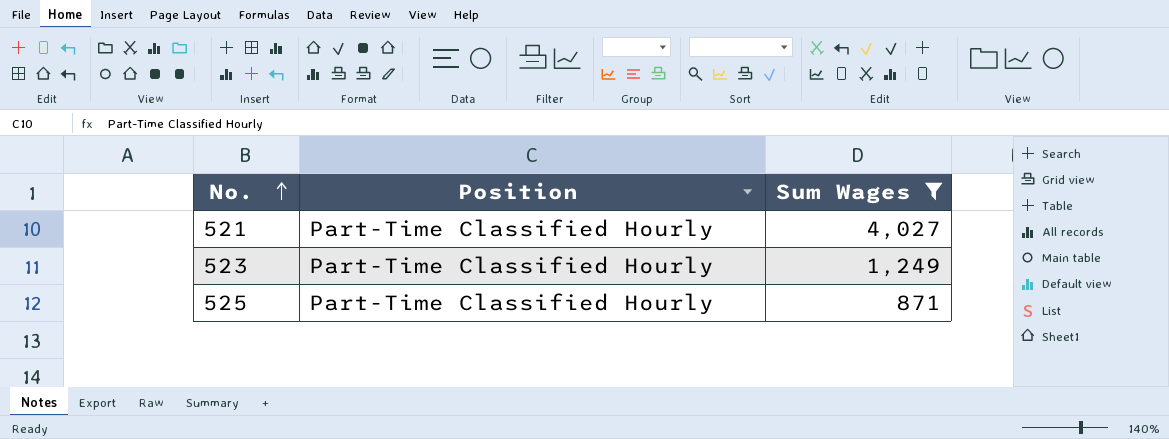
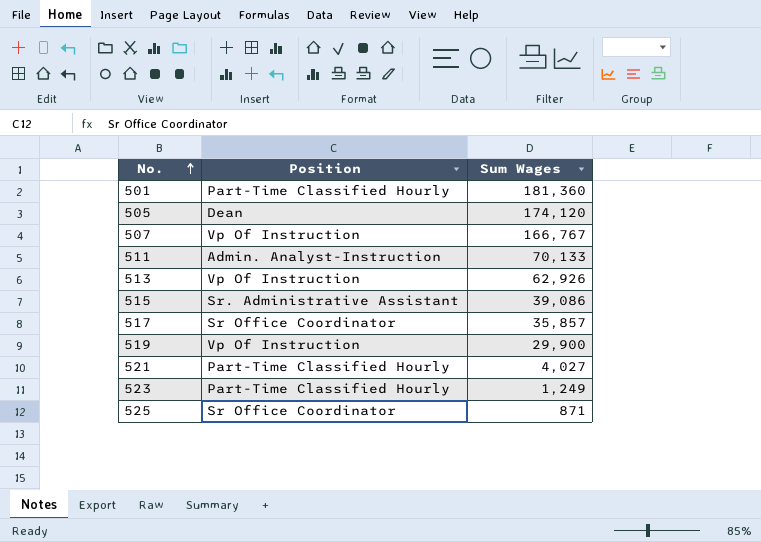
filter: Sum Wages <= 4,027 -> none
525 | Position: Part-Time Classified Hourly -> Sr Office Coordinator

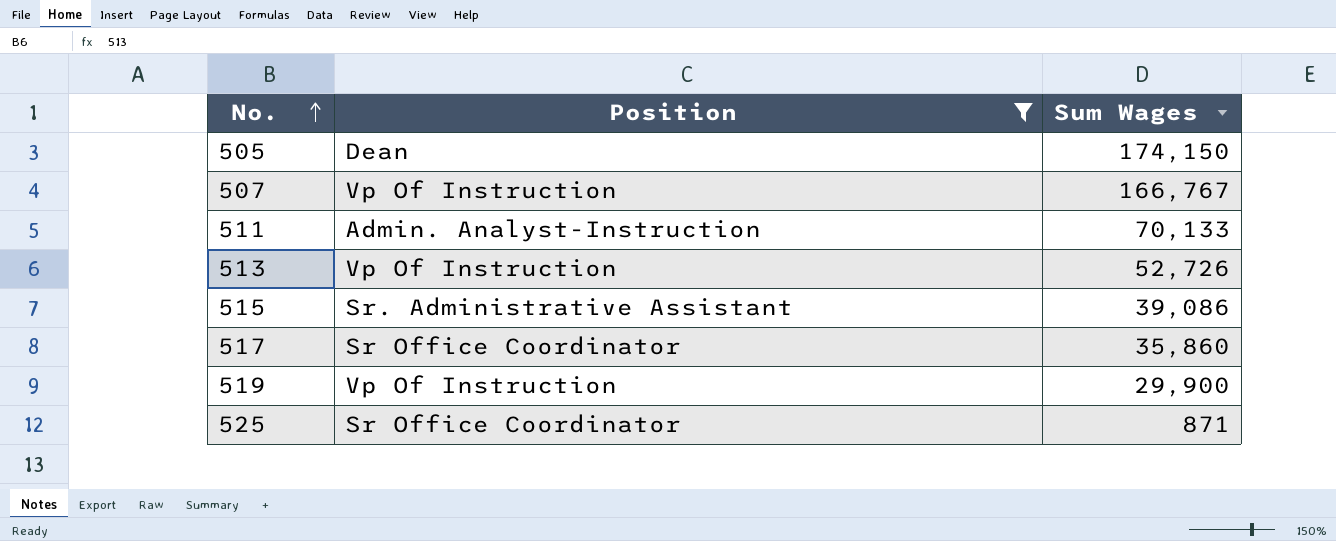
filter: none -> Position != Part-Time Classified Hourly
505 | Sum Wages: 174,120 -> 174,150
513 | Sum Wages: 62,926 -> 52,726
517 | Sum Wages: 35,857 -> 35,860

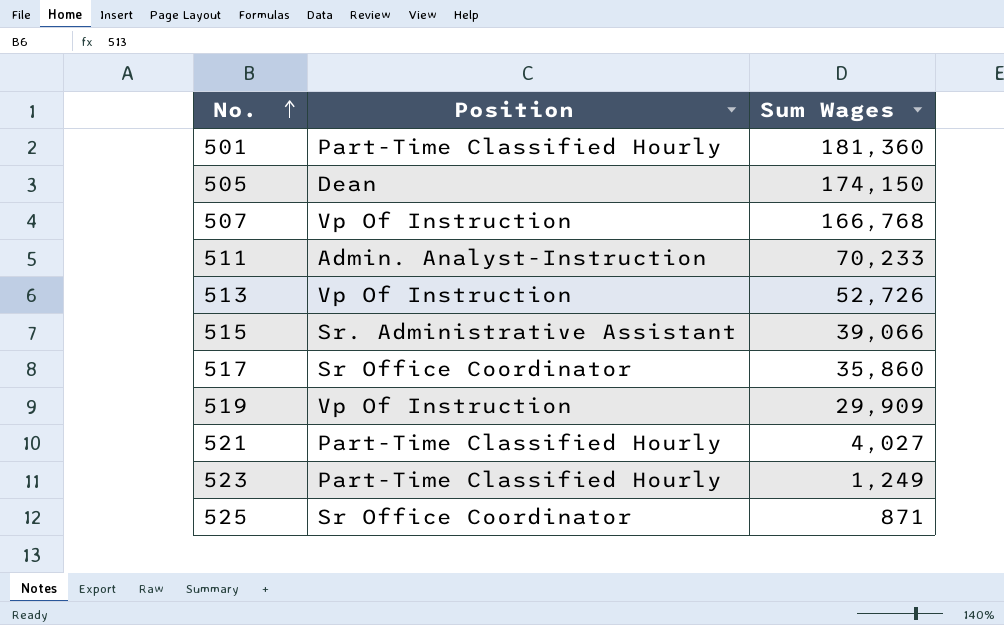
filter: Position != Part-Time Classified Hourly -> none
507 | Sum Wages: 166,767 -> 166,768
511 | Sum Wages: 70,133 -> 70,233
515 | Sum Wages: 39,086 -> 39,066
519 | Sum Wages: 29,900 -> 29,909

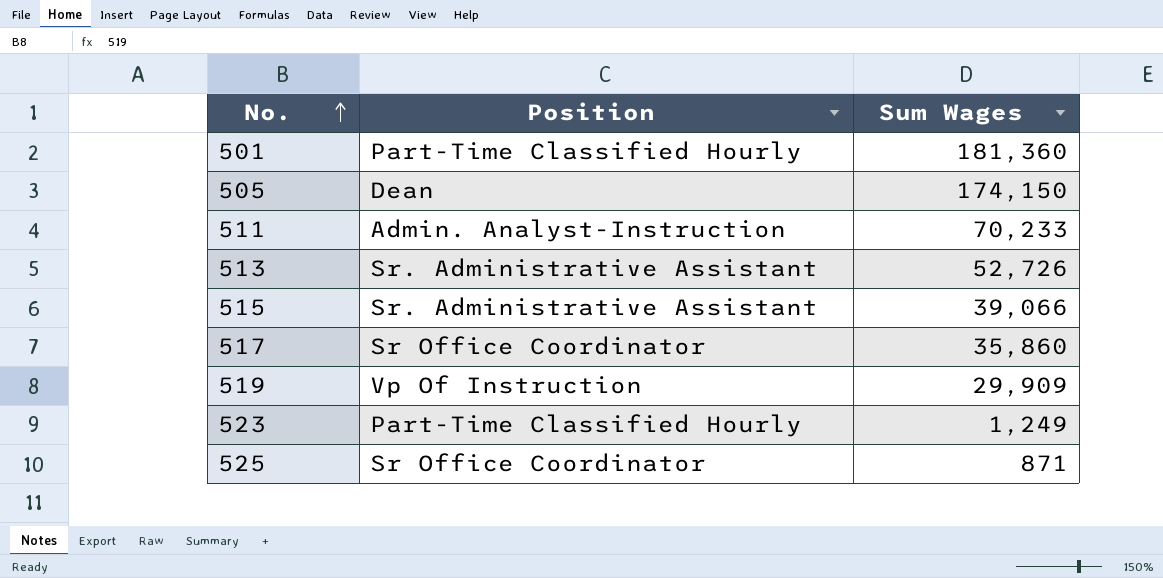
row 507: Vp Of Instruction | 166,768 -> none
row 521: Part-Time Classified Hourly | 4,027 -> none
513 | Position: Vp Of Instruction -> Sr. Administrative Assistant

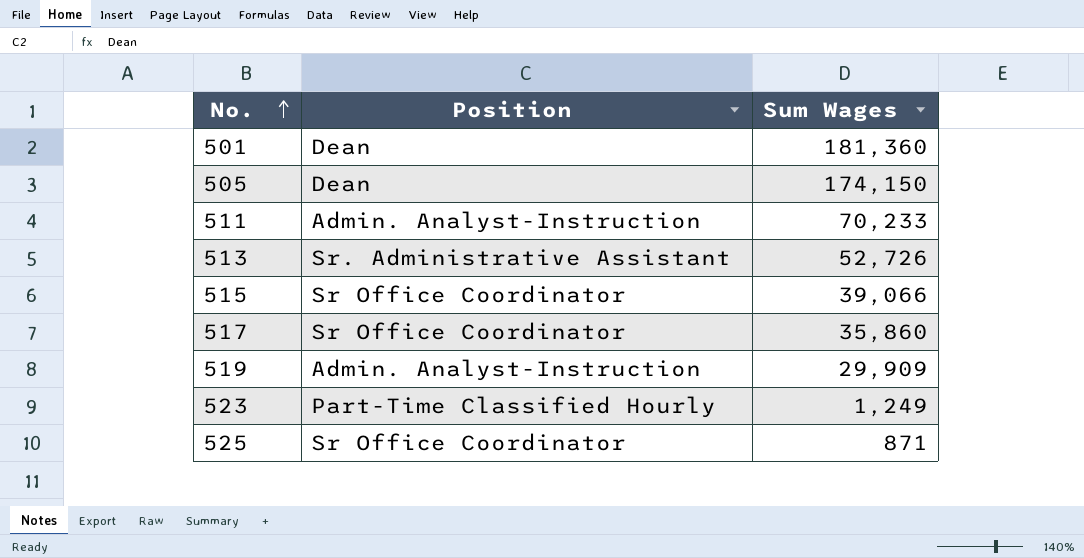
501 | Position: Part-Time Classified Hourly -> Dean
515 | Position: Sr. Administrative Assistant -> Sr Office Coordinator
519 | Position: Vp Of Instruction -> Admin. Analyst-Instruction

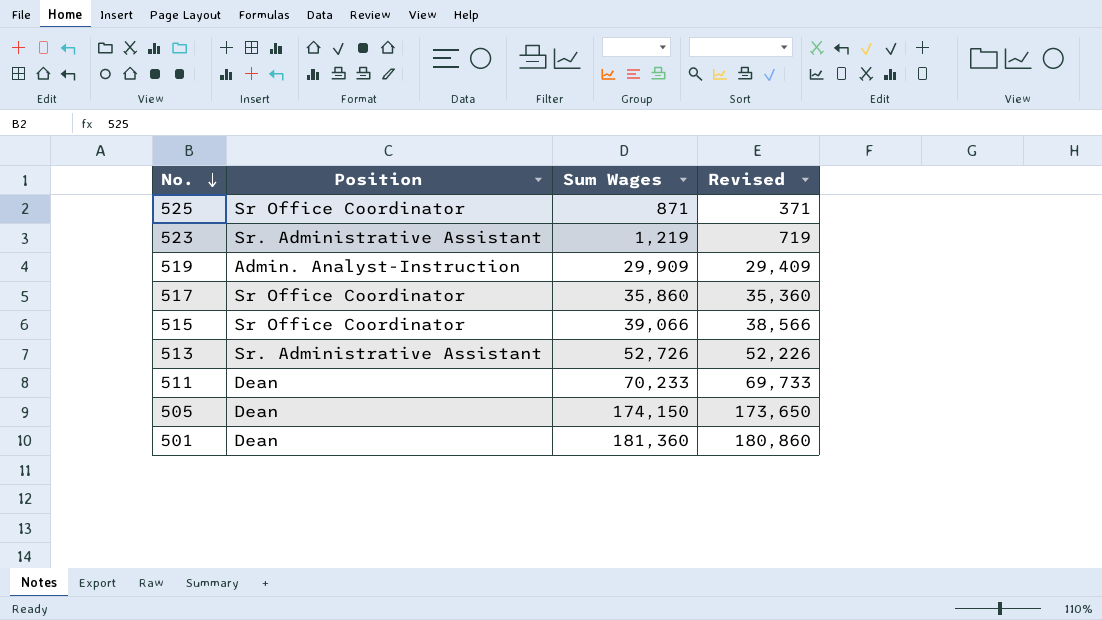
row order: No. ascending -> No. descending
column Revised | formula: none -> [Sum Wages] - 500
523 | Position: Part-Time Classified Hourly -> Sr. Administrative Assistant
523 | Sum Wages: 1,249 -> 1,219
511 | Position: Admin. Analyst-Instruction -> Dean

